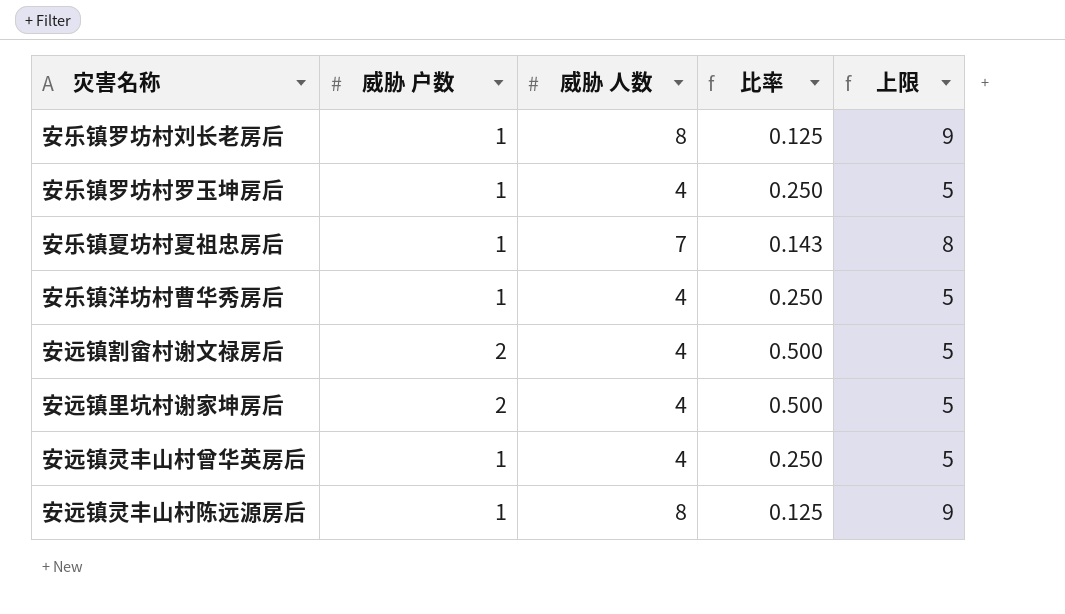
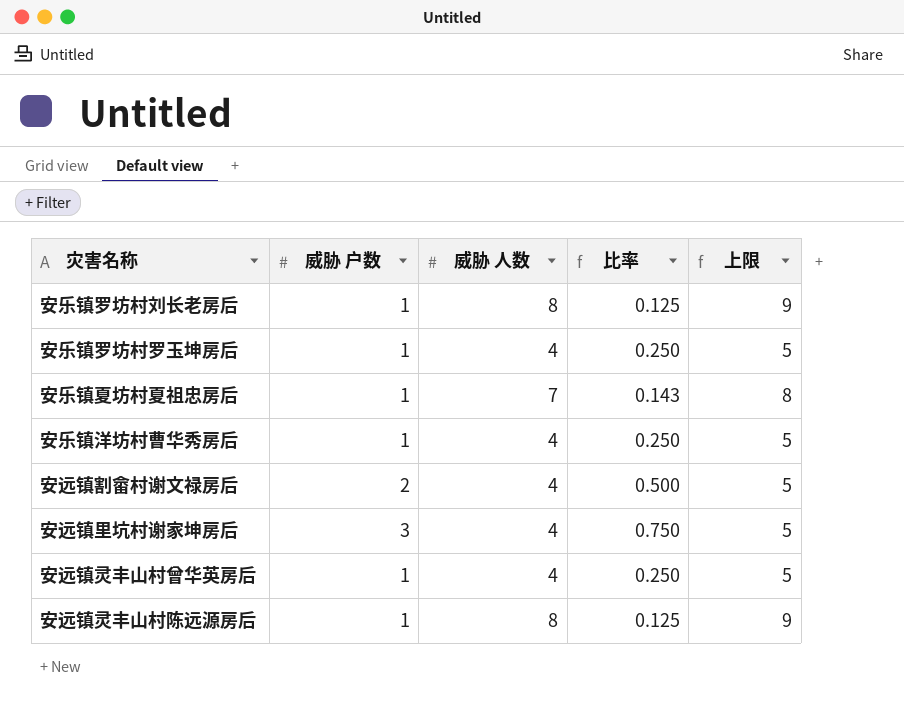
安远镇里坑村谢家坤房后 | 威胁 户数: 2 -> 3
安远镇里坑村谢家坤房后 | 比率: 0.500 -> 0.750

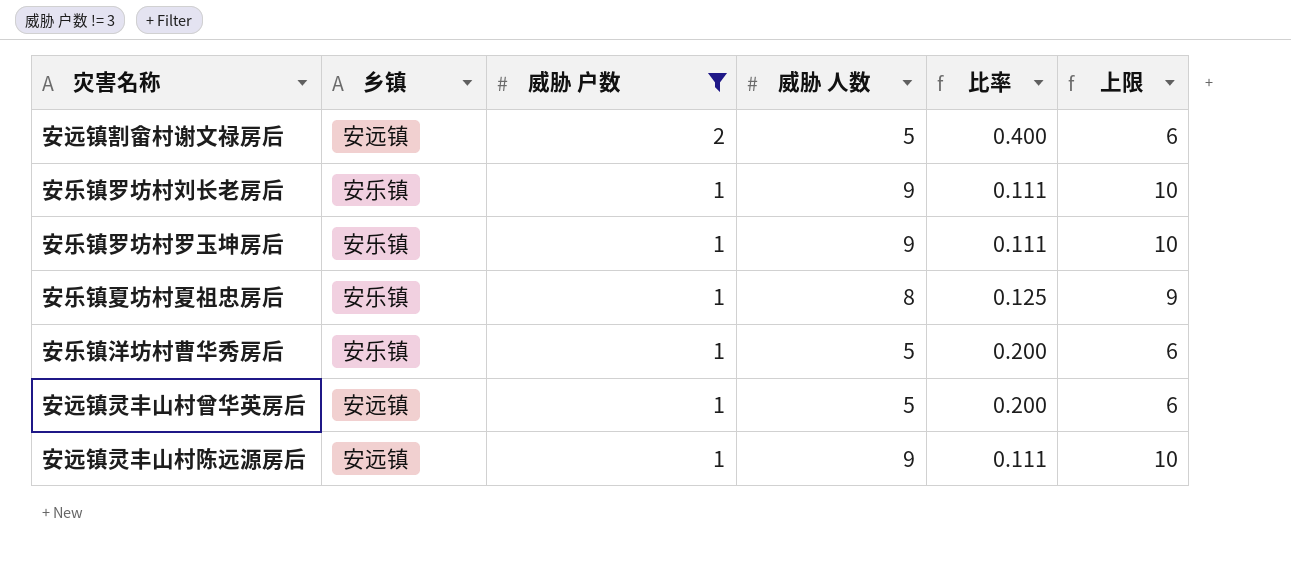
filter: none -> 威胁 户数 != 3
row order: none -> 威胁 户数 descending
column 乡镇 | position: none -> 2
安远镇割畲村谢文禄房后 | 威胁 人数: 4 -> 5
安远镇割畲村谢文禄房后 | 比率: 0.500 -> 0.400
安远镇割畲村谢文禄房后 | 上限: 5 -> 6
安乐镇罗坊村刘长老房后 | 威胁 人数: 8 -> 9
安乐镇罗坊村刘长老房后 | 比率: 0.125 -> 0.111
安乐镇罗坊村刘长老房后 | 上限: 9 -> 10
安乐镇罗坊村罗玉坤房后 | 威胁 人数: 4 -> 9
安乐镇罗坊村罗玉坤房后 | 比率: 0.250 -> 0.111
安乐镇罗坊村罗玉坤房后 | 上限: 5 -> 10
安乐镇夏坊村夏祖忠房后 | 威胁 人数: 7 -> 8
安乐镇夏坊村夏祖忠房后 | 比率: 0.143 -> 0.125
安乐镇夏坊村夏祖忠房后 | 上限: 8 -> 9
安乐镇洋坊村曹华秀房后 | 威胁 人数: 4 -> 5
安乐镇洋坊村曹华秀房后 | 比率: 0.250 -> 0.200
安乐镇洋坊村曹华秀房后 | 上限: 5 -> 6
安远镇灵丰山村曾华英房后 | 威胁 人数: 4 -> 5
安远镇灵丰山村曾华英房后 | 比率: 0.250 -> 0.200
安远镇灵丰山村曾华英房后 | 上限: 5 -> 6
安远镇灵丰山村陈远源房后 | 威胁 人数: 8 -> 9
安远镇灵丰山村陈远源房后 | 比率: 0.125 -> 0.111
安远镇灵丰山村陈远源房后 | 上限: 9 -> 10

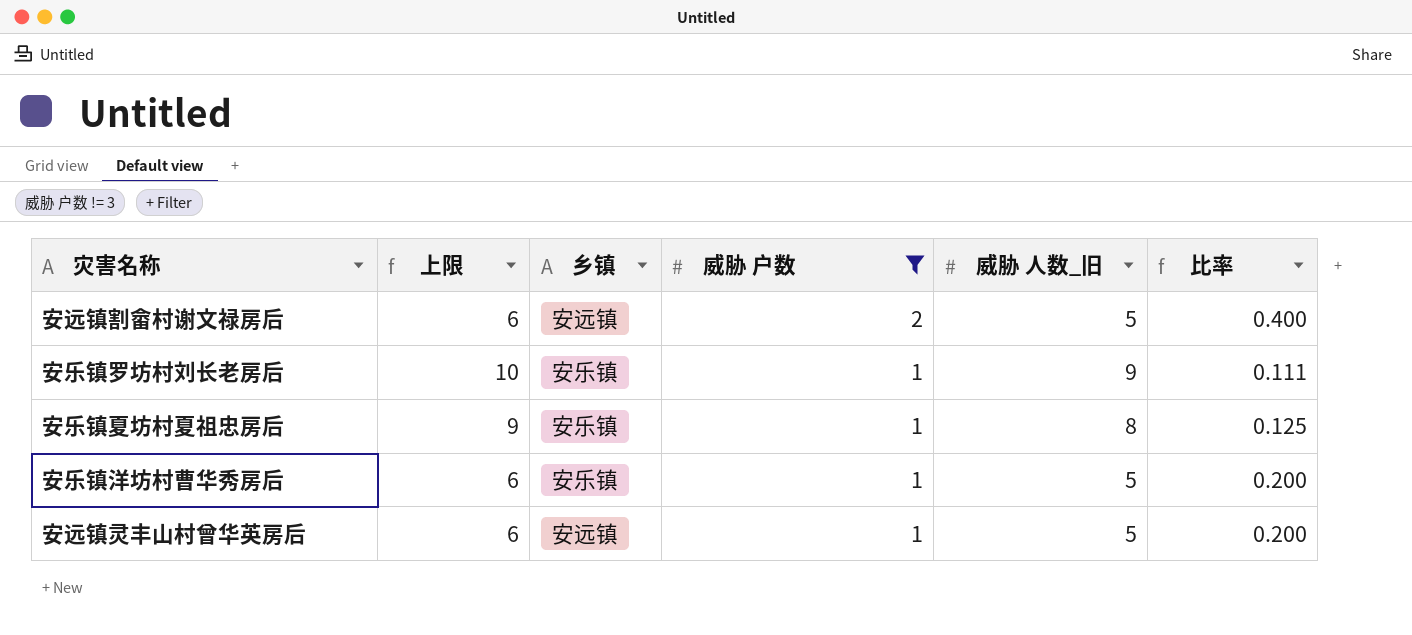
column 上限 | position: 6 -> 2
column name: 威胁 人数 -> 威胁 人数_旧
row 安乐镇罗坊村罗玉坤房后: 安乐镇 | 1 | 9 | 0.111 | 10 -> none
row 安远镇灵丰山村陈远源房后: 安远镇 | 1 | 9 | 0.111 | 10 -> none

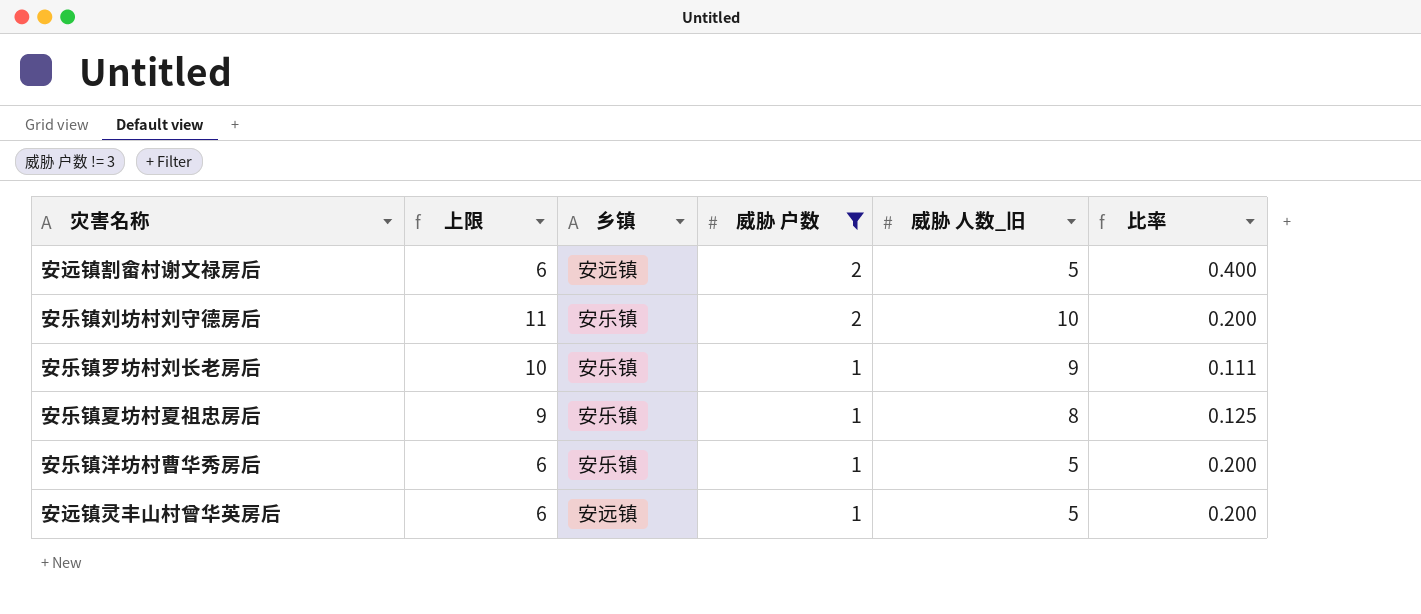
row 安乐镇刘坊村刘守德房后: none -> 11 | 安乐镇 | 2 | 10 | 0.200

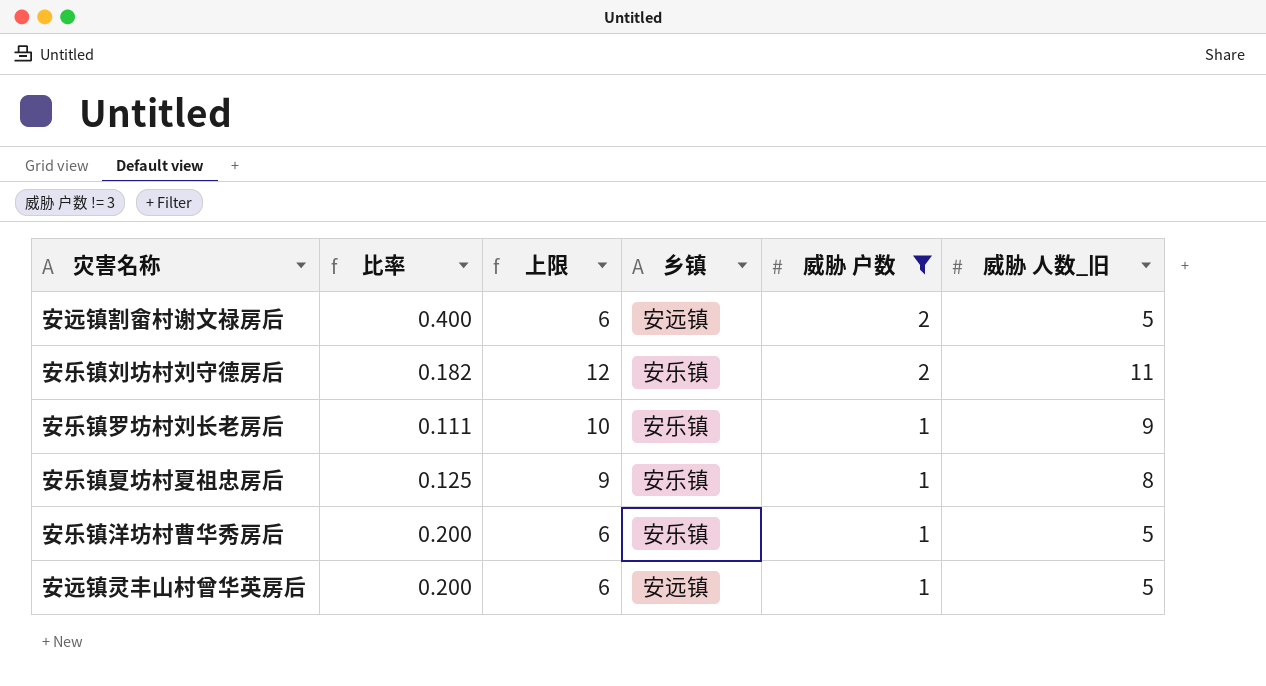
column 比率 | position: 6 -> 2
安乐镇刘坊村刘守德房后 | 比率: 0.200 -> 0.182
安乐镇刘坊村刘守德房后 | 上限: 11 -> 12
安乐镇刘坊村刘守德房后 | 威胁 人数_旧: 10 -> 11

